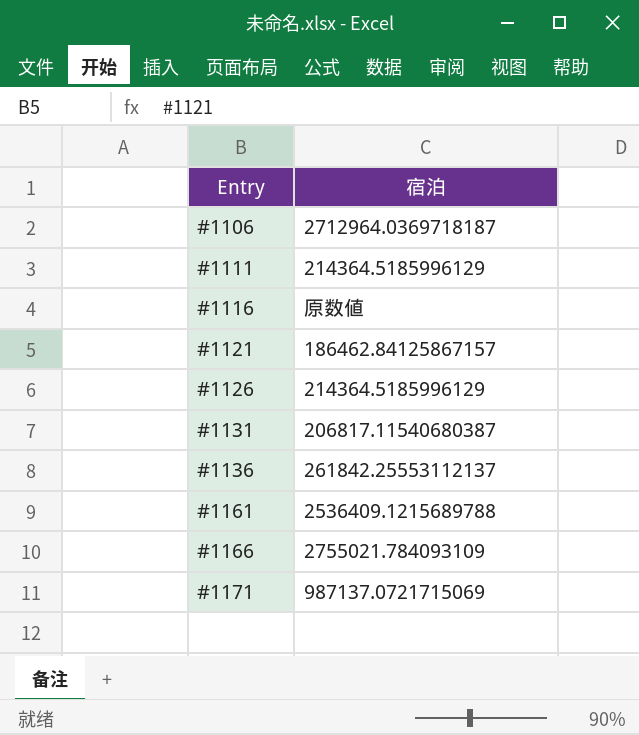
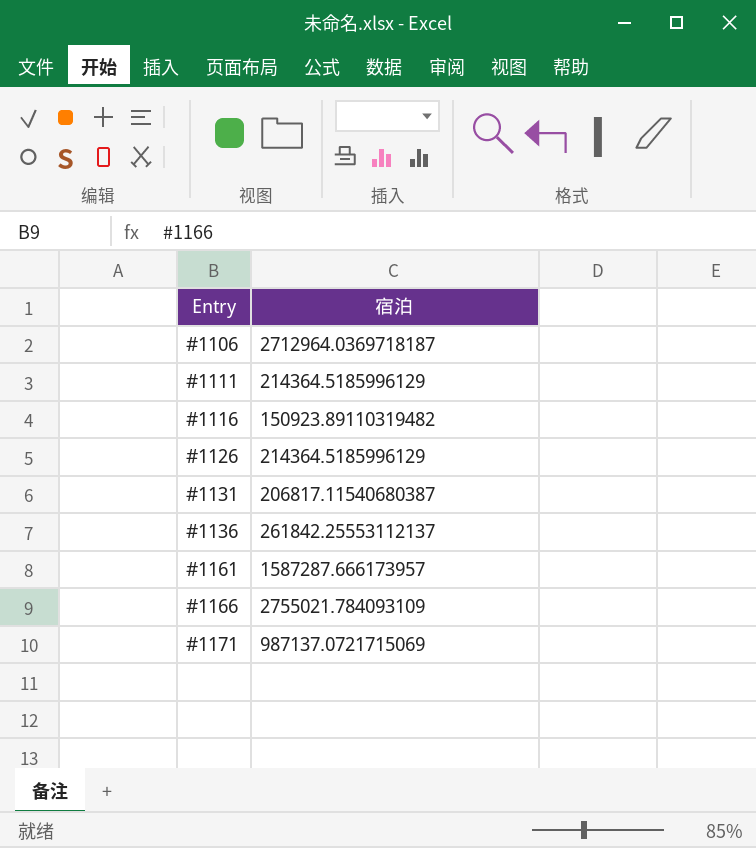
row #1121: 186462.84125867157 -> none
#1116 | 宿泊: 原数値 -> 150923.89110319482
#1161 | 宿泊: 2536409.1215689788 -> 1587287.666173957

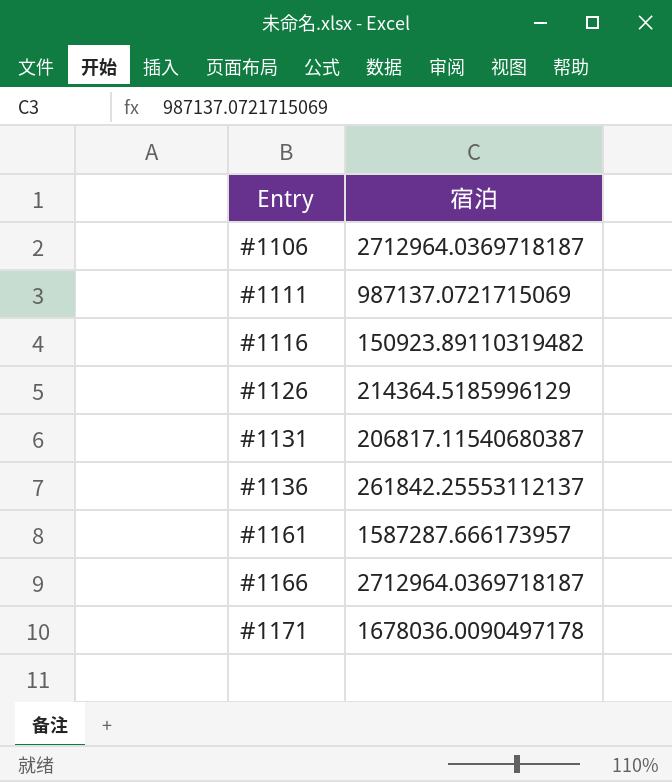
#1111 | 宿泊: 214364.5185996129 -> 987137.0721715069
#1166 | 宿泊: 2755021.784093109 -> 2712964.0369718187
#1171 | 宿泊: 987137.0721715069 -> 1678036.0090497178

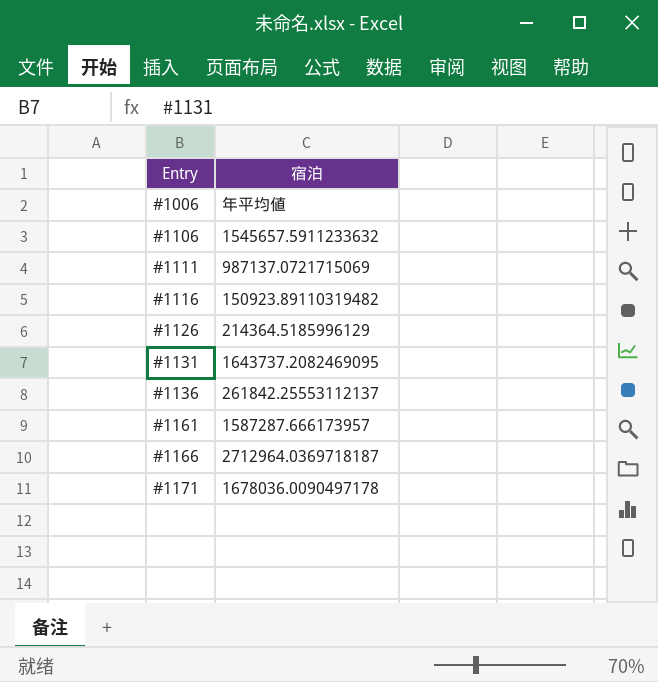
row #1006: none -> 年平均値
#1106 | 宿泊: 2712964.0369718187 -> 1545657.5911233632
#1131 | 宿泊: 206817.11540680387 -> 1643737.2082469095

